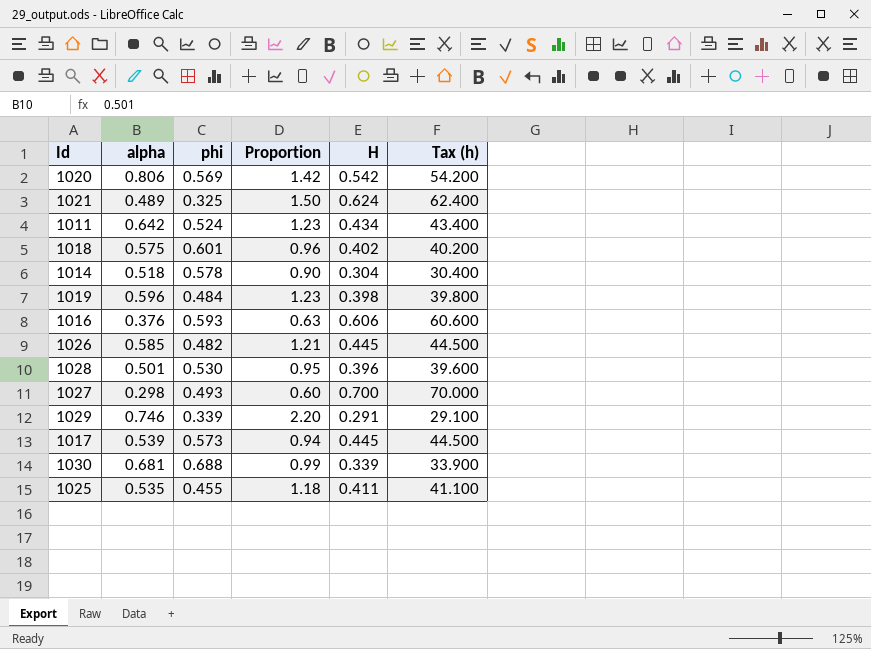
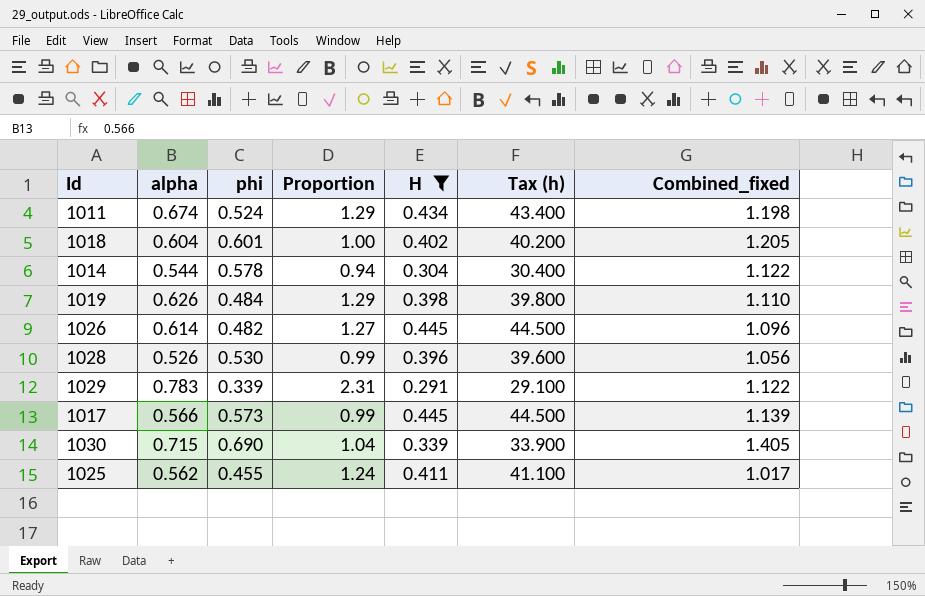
filter: none -> H <= 0.445
column Combined_fixed | formula: none -> [alpha] + [phi]
1011 | alpha: 0.642 -> 0.674
1011 | Proportion: 1.23 -> 1.29
1018 | alpha: 0.575 -> 0.604
1018 | Proportion: 0.96 -> 1.00
1014 | alpha: 0.518 -> 0.544
1014 | Proportion: 0.90 -> 0.94
1019 | alpha: 0.596 -> 0.626
1019 | Proportion: 1.23 -> 1.29
1026 | alpha: 0.585 -> 0.614
1026 | Proportion: 1.21 -> 1.27
1028 | alpha: 0.501 -> 0.526
1028 | Proportion: 0.95 -> 0.99
1029 | alpha: 0.746 -> 0.783
1029 | Proportion: 2.20 -> 2.31
1017 | alpha: 0.539 -> 0.566
1017 | Proportion: 0.94 -> 0.99
1030 | alpha: 0.681 -> 0.715
1030 | phi: 0.688 -> 0.690
1030 | Proportion: 0.99 -> 1.04
1025 | alpha: 0.535 -> 0.562
1025 | Proportion: 1.18 -> 1.24

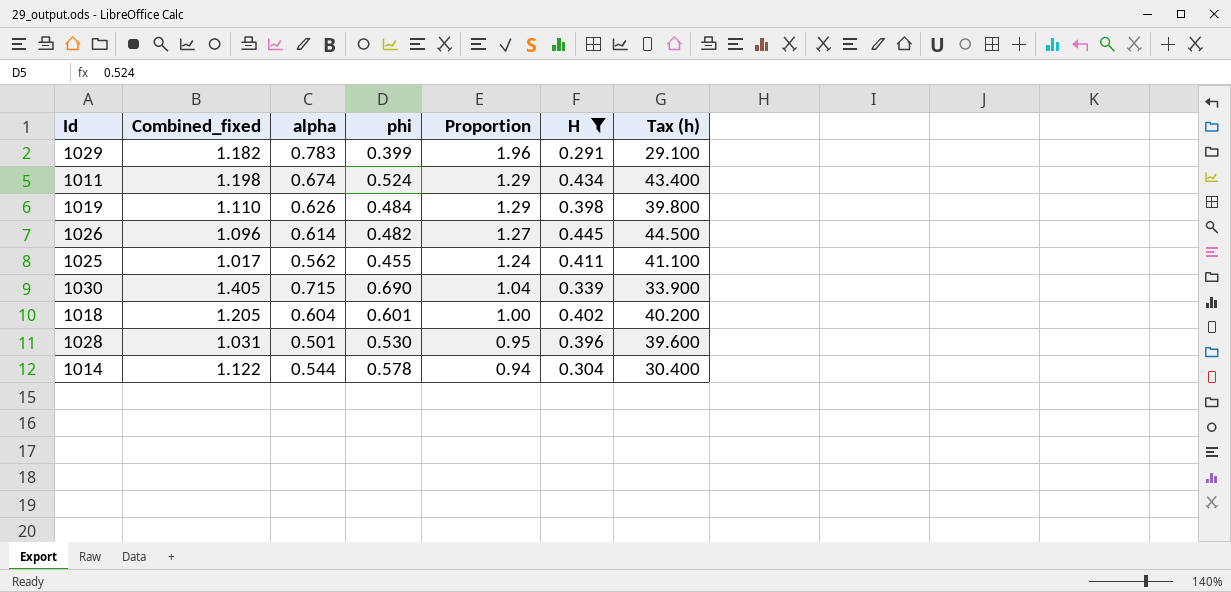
row order: none -> Proportion descending
column Combined_fixed | position: 7 -> 2
row 1017: 0.566 | 0.573 | 0.99 | 0.445 | 44.500 | 1.139 -> none
1029 | Combined_fixed: 1.122 -> 1.182
1029 | phi: 0.339 -> 0.399
1029 | Proportion: 2.31 -> 1.96
1028 | Combined_fixed: 1.056 -> 1.031
1028 | alpha: 0.526 -> 0.501
1028 | Proportion: 0.99 -> 0.95

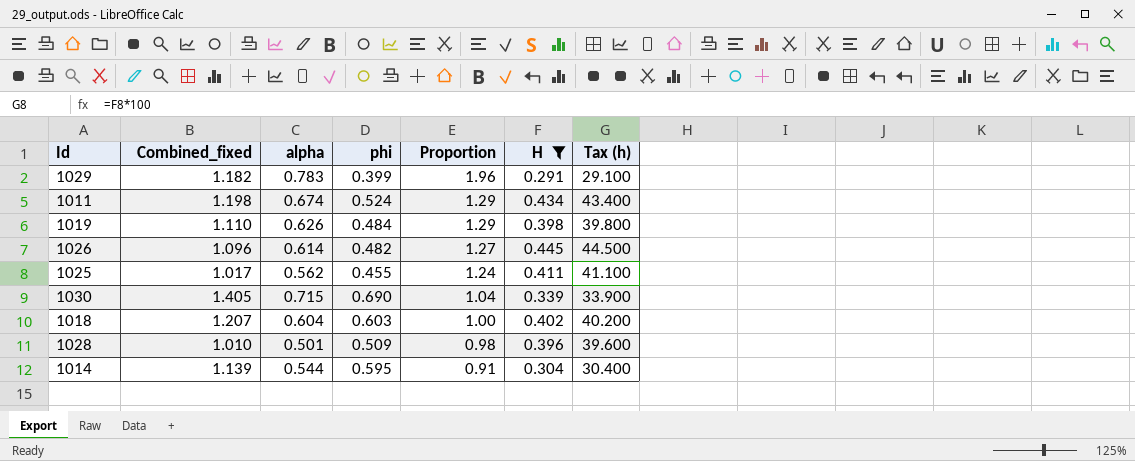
1018 | Combined_fixed: 1.205 -> 1.207
1018 | phi: 0.601 -> 0.603
1028 | Combined_fixed: 1.031 -> 1.010
1028 | phi: 0.530 -> 0.509
1028 | Proportion: 0.95 -> 0.98
1014 | Combined_fixed: 1.122 -> 1.139
1014 | phi: 0.578 -> 0.595
1014 | Proportion: 0.94 -> 0.91

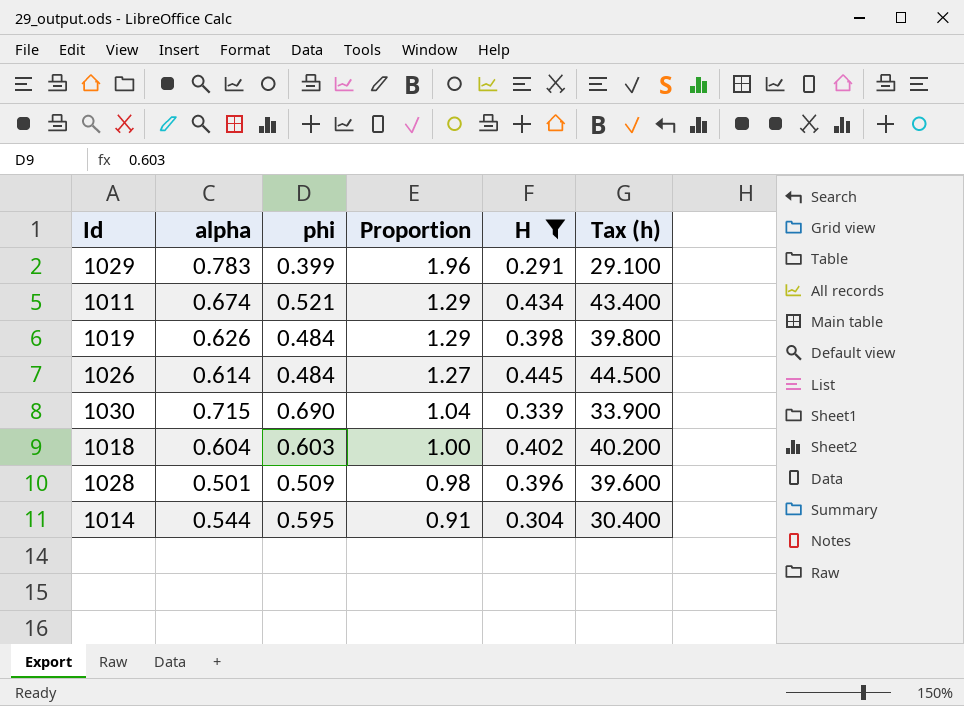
column Combined_fixed | formula: [alpha] + [phi] -> none
row 1025: 1.017 | 0.562 | 0.455 | 1.24 | 0.411 | 41.100 -> none
1011 | phi: 0.524 -> 0.521
1026 | phi: 0.482 -> 0.484

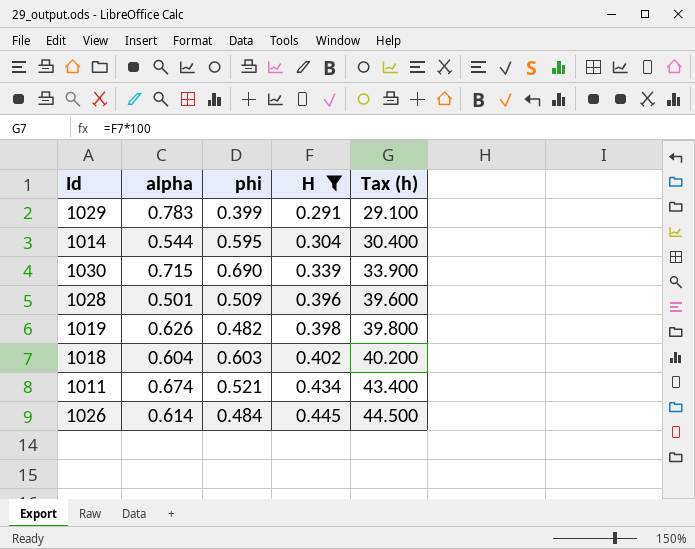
row order: Proportion descending -> H ascending
column Proportion | formula: [alpha] / [phi] -> none
1019 | phi: 0.484 -> 0.482

